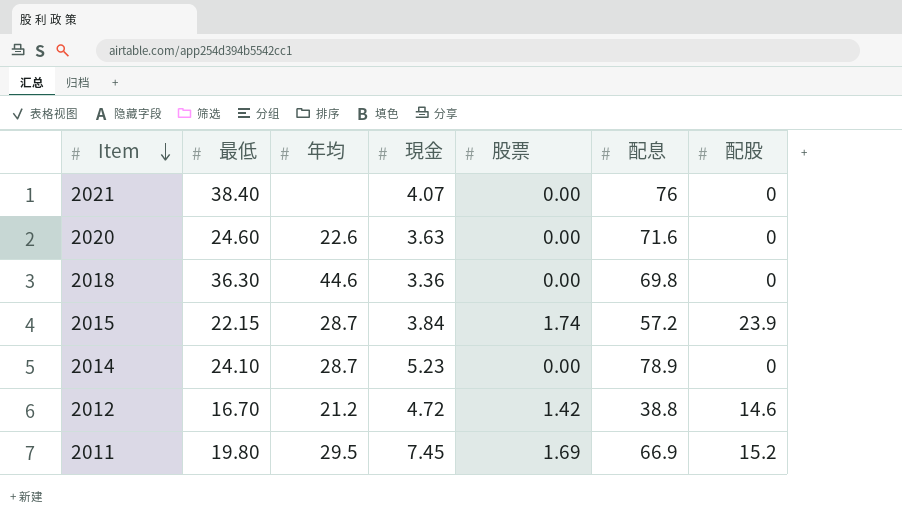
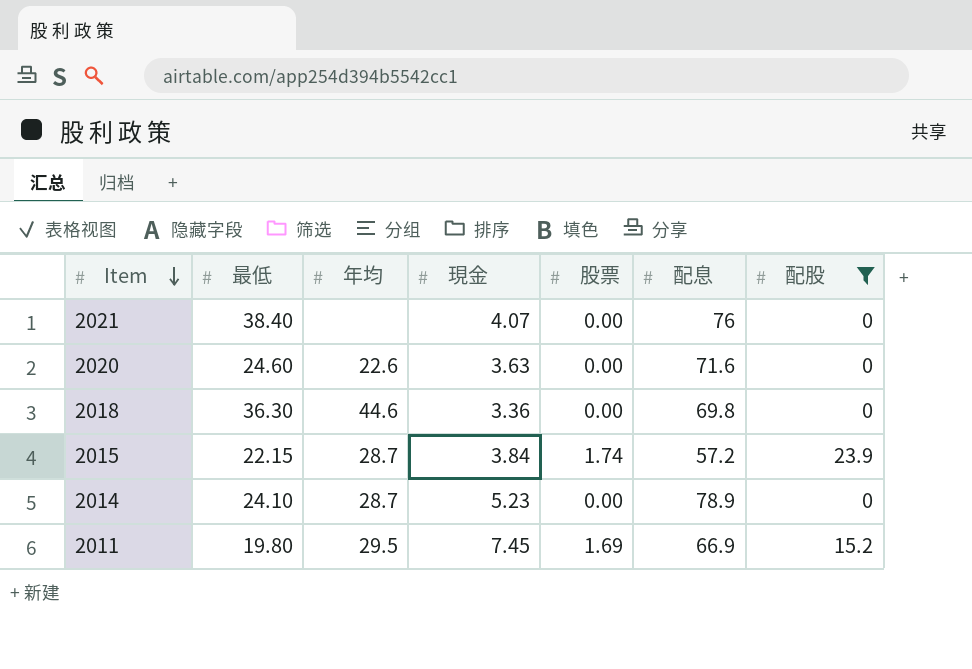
filter: none -> 配股 != 14.6

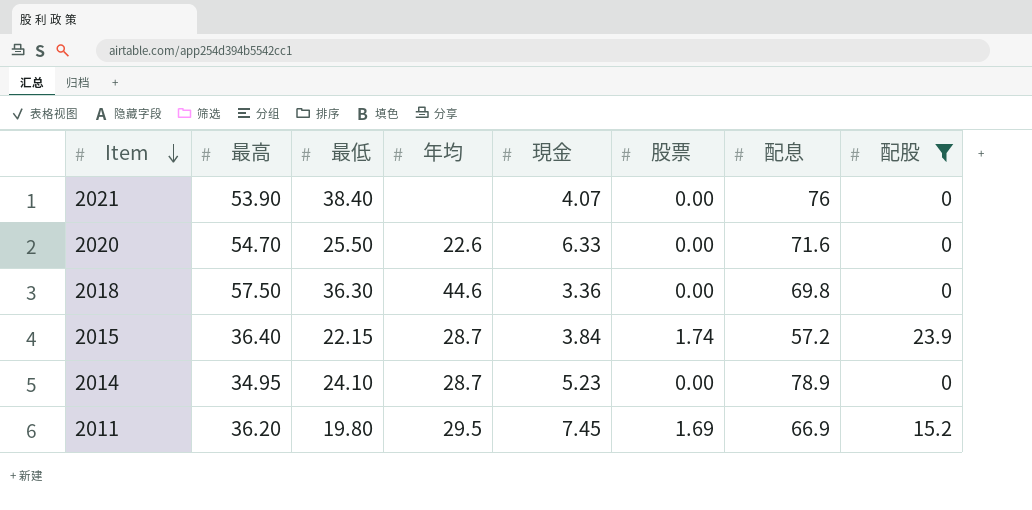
column 最高 | position: none -> 2
2020 | 最低: 24.60 -> 25.50
2020 | 現金: 3.63 -> 6.33

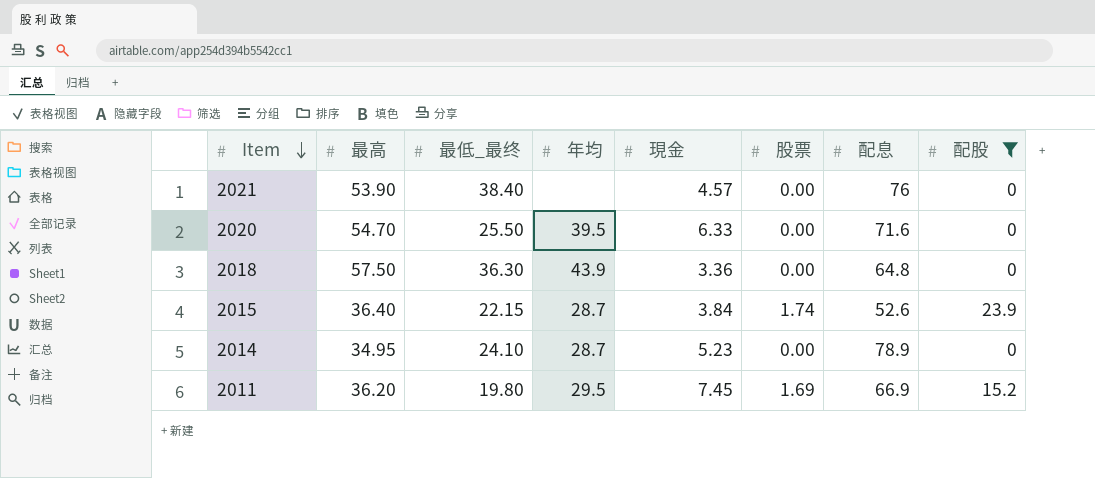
column name: 最低 -> 最低_最终
2021 | 現金: 4.07 -> 4.57
2020 | 年均: 22.6 -> 39.5
2018 | 年均: 44.6 -> 43.9
2018 | 配息: 69.8 -> 64.8
2015 | 配息: 57.2 -> 52.6

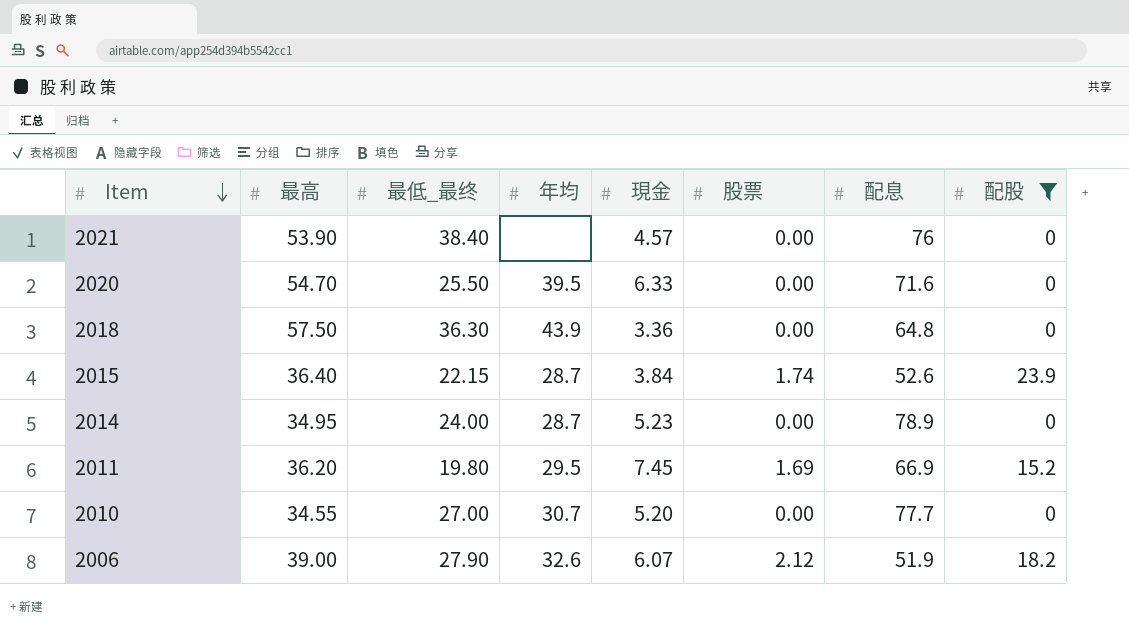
2014 | 最低_最终: 24.10 -> 24.00
row 2010: none -> 34.55 | 27.00 | 30.7 | 5.20 | 0.00 | 77.7 | 0
row 2006: none -> 39.00 | 27.90 | 32.6 | 6.07 | 2.12 | 51.9 | 18.2

